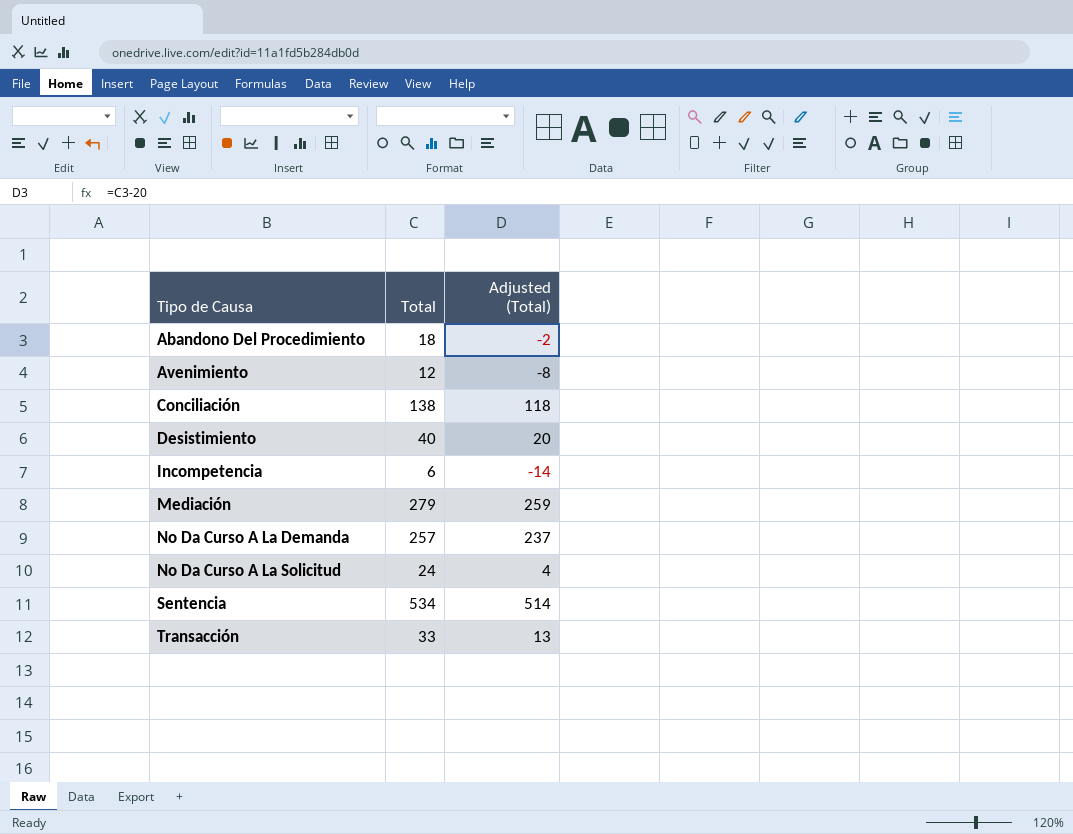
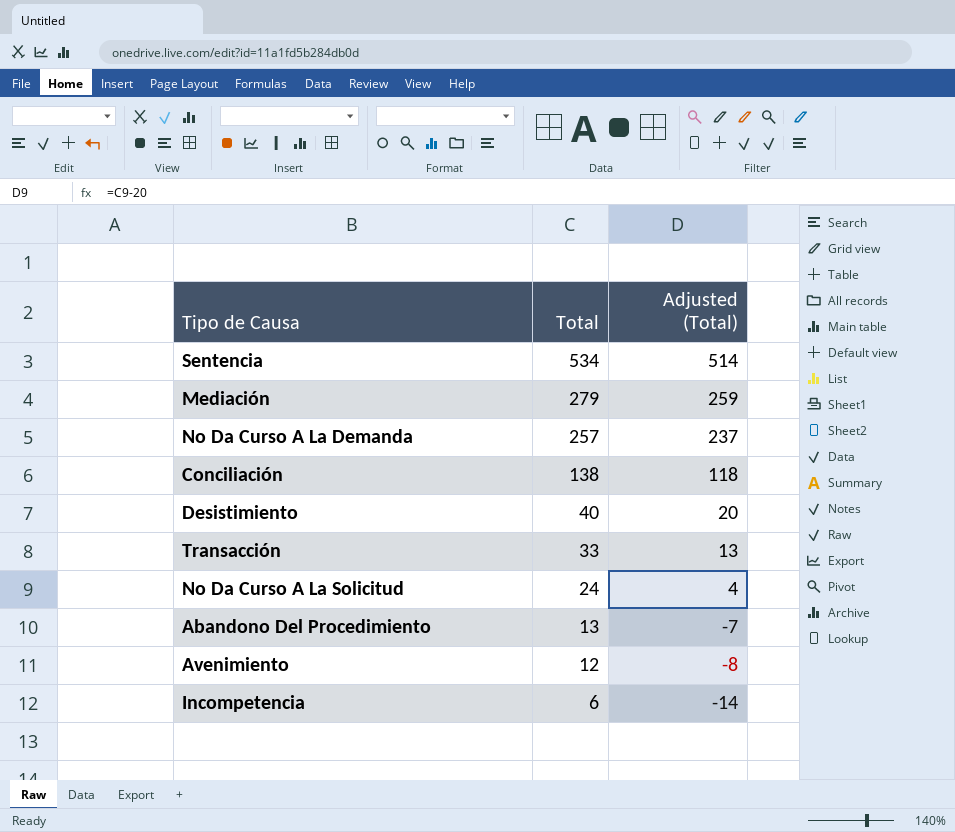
row order: Tipo de Causa ascending -> Total descending
Abandono Del Procedimiento | Total: 18 -> 13
Abandono Del Procedimiento | Adjusted (Total): -2 -> -7

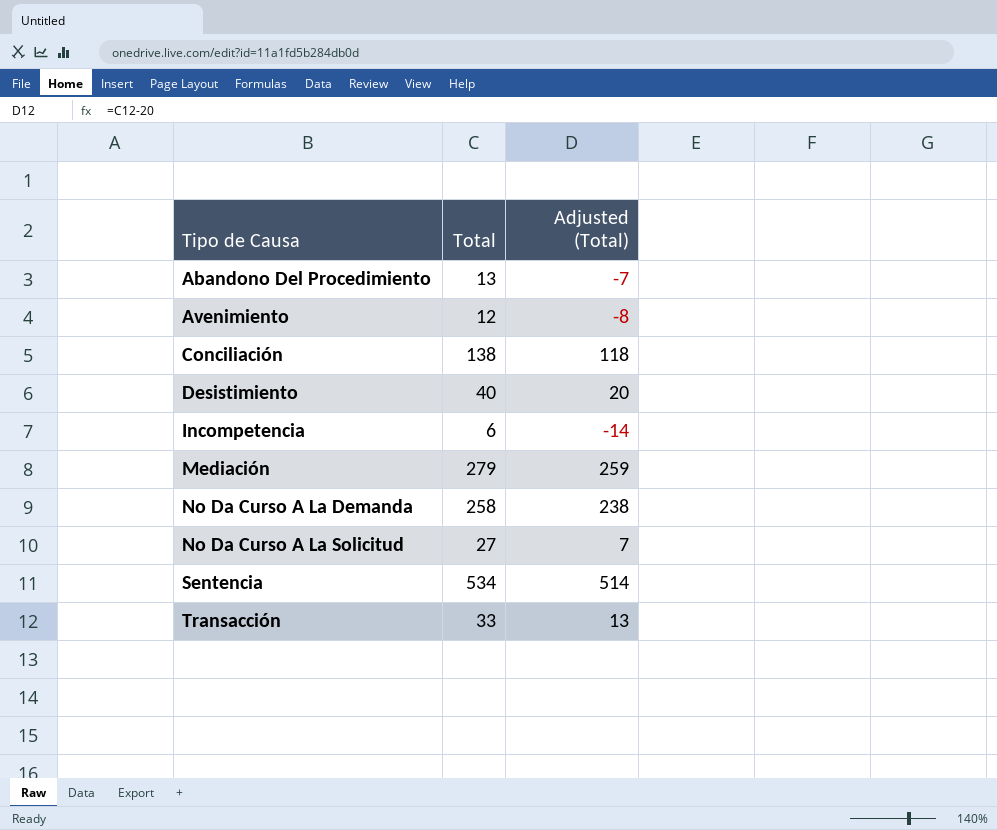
row order: Total descending -> Tipo de Causa ascending
No Da Curso A La Demanda | Total: 257 -> 258
No Da Curso A La Demanda | Adjusted (Total): 237 -> 238
No Da Curso A La Solicitud | Total: 24 -> 27
No Da Curso A La Solicitud | Adjusted (Total): 4 -> 7

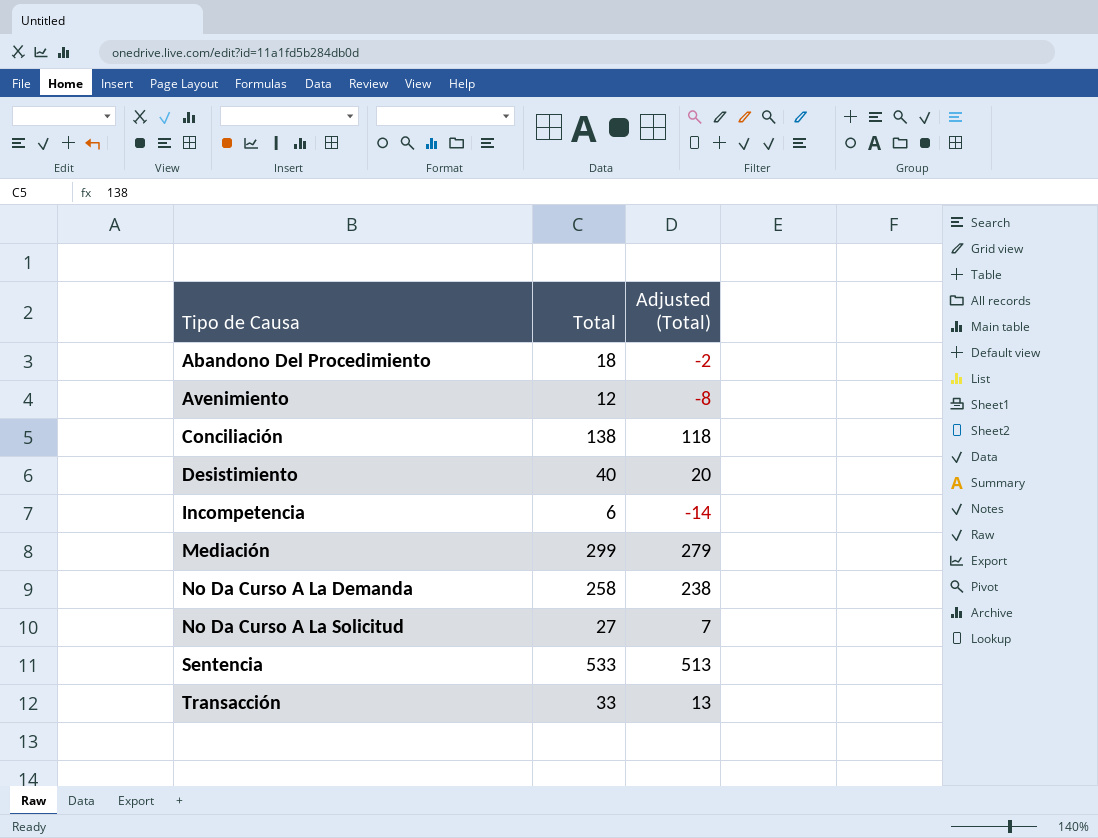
Abandono Del Procedimiento | Total: 13 -> 18
Abandono Del Procedimiento | Adjusted (Total): -7 -> -2
Mediación | Total: 279 -> 299
Mediación | Adjusted (Total): 259 -> 279
Sentencia | Total: 534 -> 533
Sentencia | Adjusted (Total): 514 -> 513

